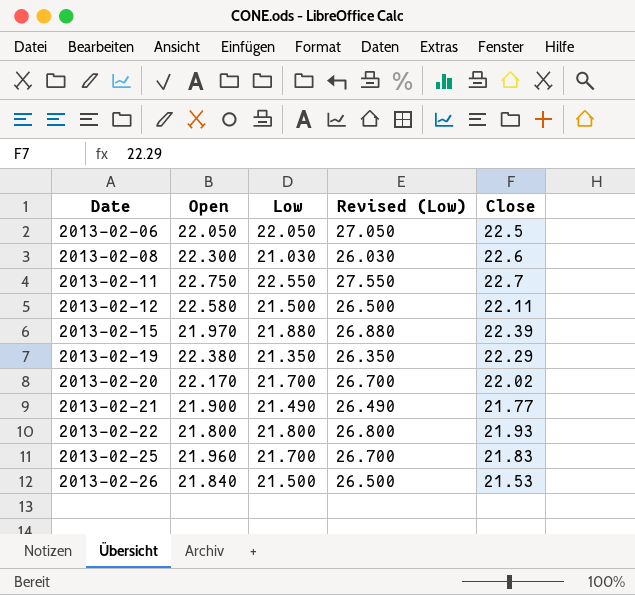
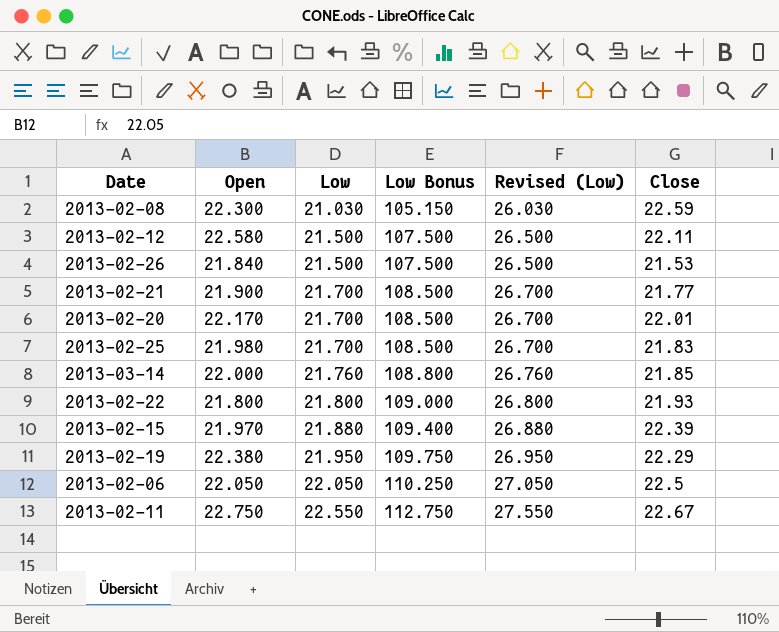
row order: Date ascending -> Low ascending
column Low Bonus | formula: none -> [Low] * 5
2013-02-08 | Close: 22.6 -> 22.59
2013-02-21 | Low: 21.490 -> 21.700
2013-02-21 | Revised (Low): 26.490 -> 26.700
2013-02-20 | Close: 22.02 -> 22.01
2013-02-25 | Open: 21.960 -> 21.980
row 2013-03-14: none -> 22.000 | 21.760 | 108.800 | 26.760 | 21.85
2013-02-19 | Low: 21.350 -> 21.950
2013-02-19 | Revised (Low): 26.350 -> 26.950
2013-02-11 | Close: 22.7 -> 22.67

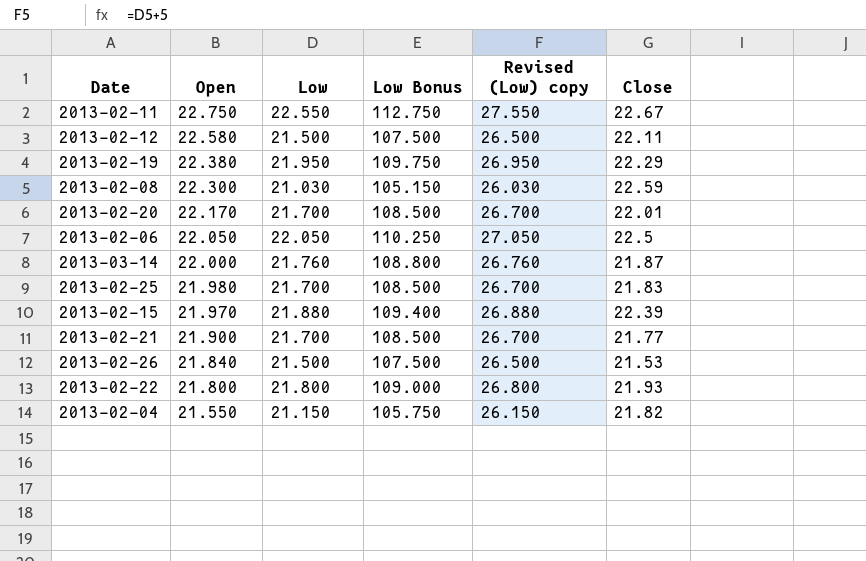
row order: Low ascending -> Open descending
column name: Revised (Low) -> Revised (Low) copy
2013-03-14 | Close: 21.85 -> 21.87
row 2013-02-04: none -> 21.550 | 21.150 | 105.750 | 26.150 | 21.82

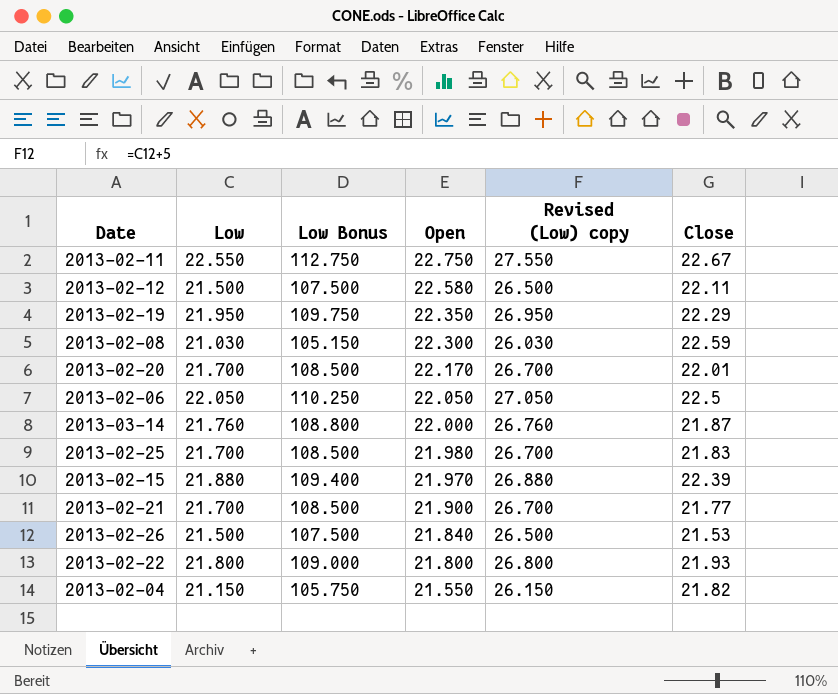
column Open | position: 2 -> 4
2013-02-19 | Open: 22.380 -> 22.350

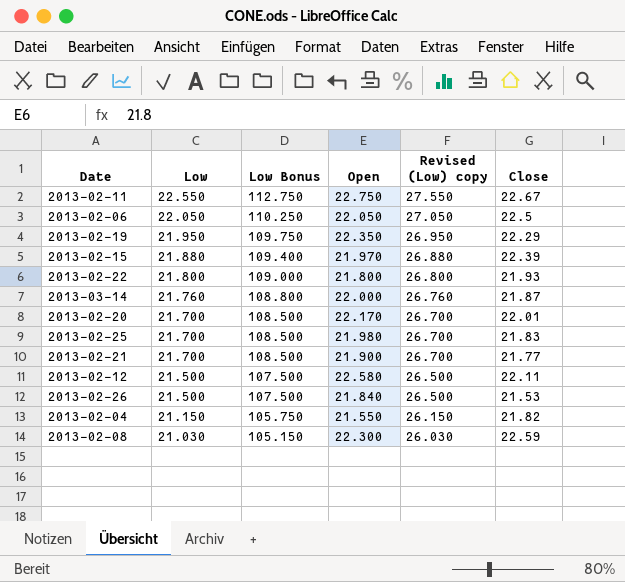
row order: Open descending -> Low descending

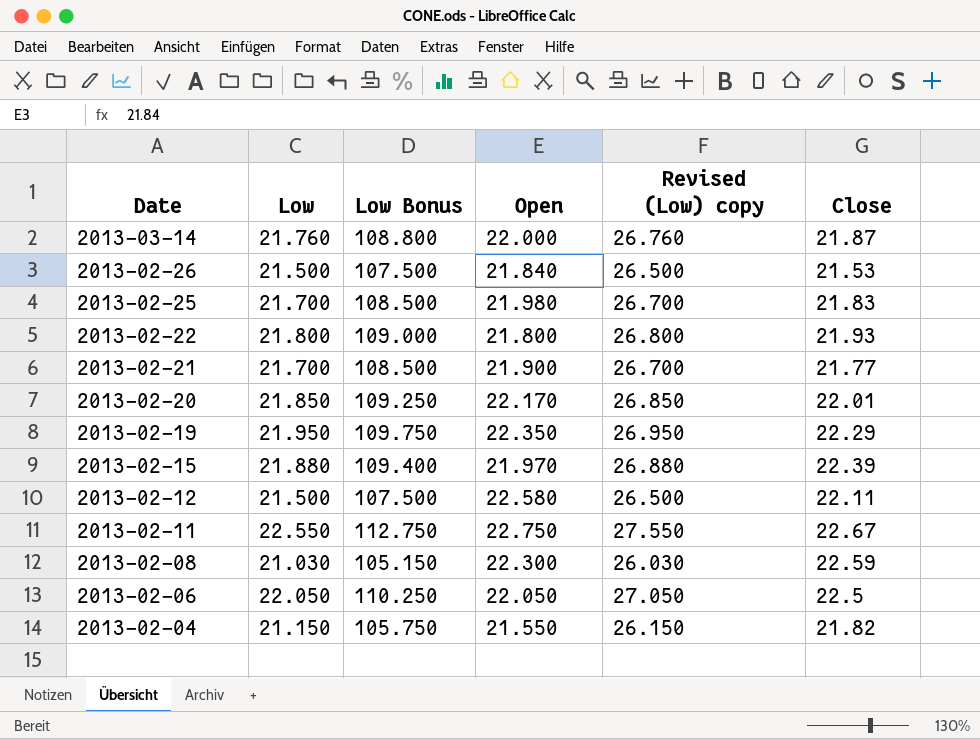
row order: Low descending -> Date descending
2013-02-20 | Low: 21.700 -> 21.850
2013-02-20 | Low Bonus: 108.500 -> 109.250
2013-02-20 | Revised (Low) copy: 26.700 -> 26.850

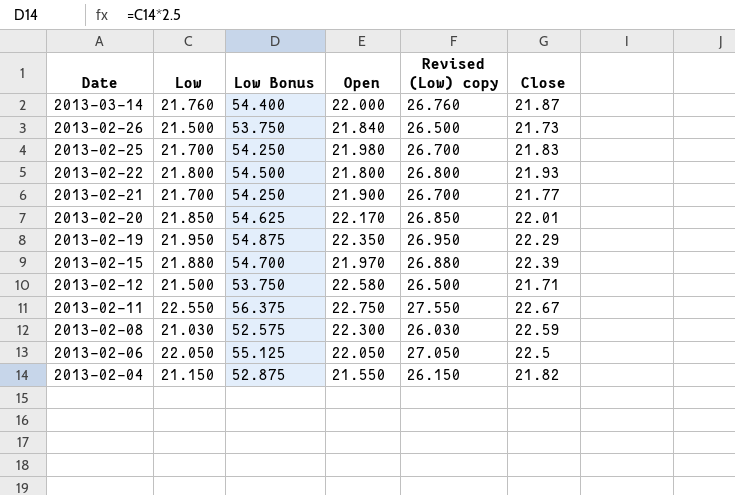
column Low Bonus | formula: [Low] * 5 -> [Low] * 2.5
2013-02-26 | Close: 21.53 -> 21.73
2013-02-12 | Close: 22.11 -> 21.71

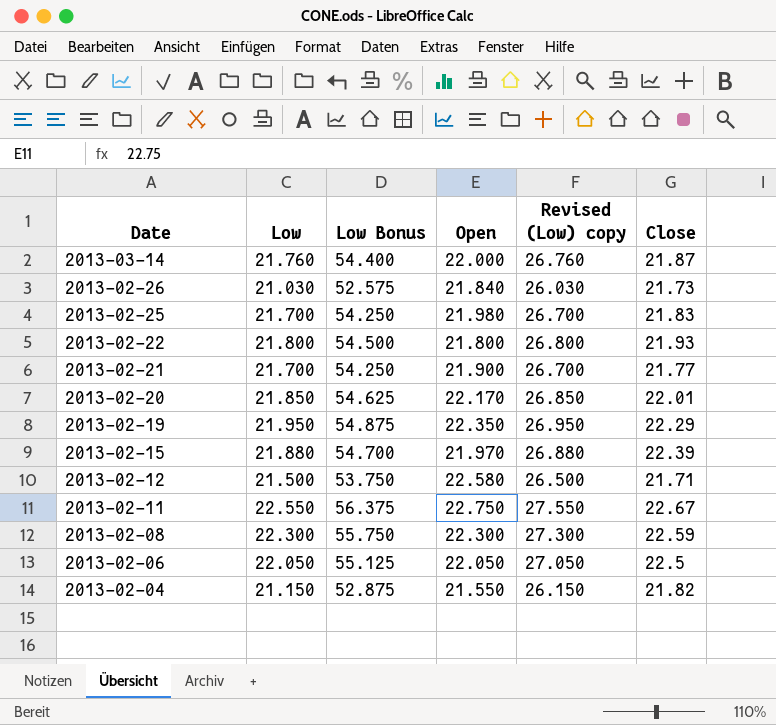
2013-02-26 | Low: 21.500 -> 21.030
2013-02-26 | Low Bonus: 53.750 -> 52.575
2013-02-26 | Revised (Low) copy: 26.500 -> 26.030
2013-02-08 | Low: 21.030 -> 22.300
2013-02-08 | Low Bonus: 52.575 -> 55.750
2013-02-08 | Revised (Low) copy: 26.030 -> 27.300

